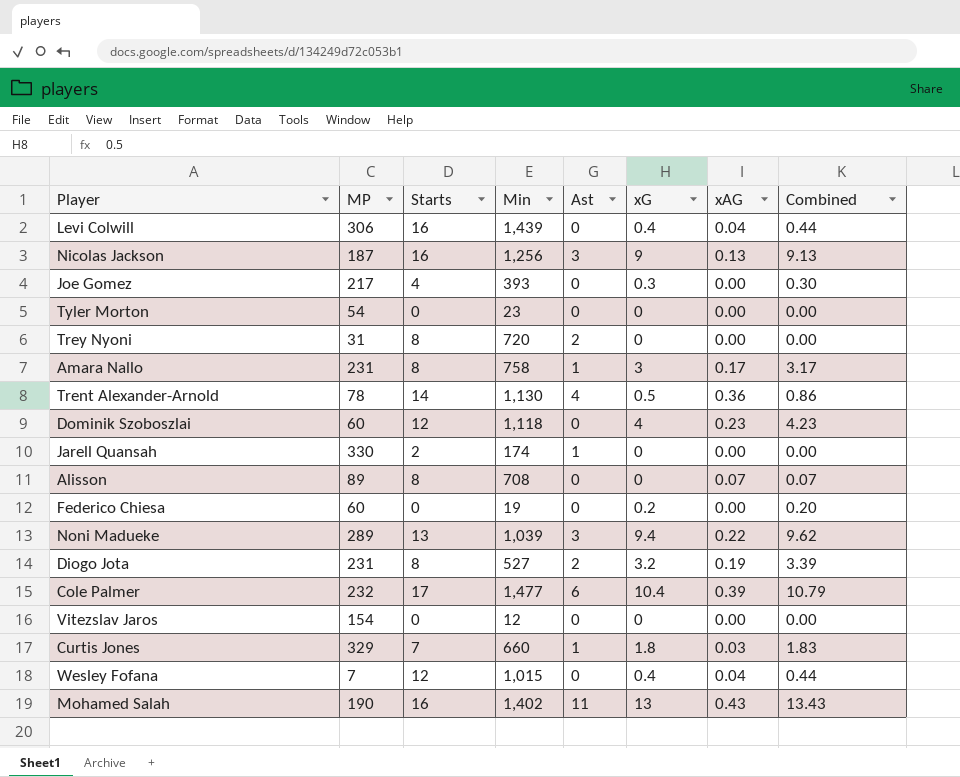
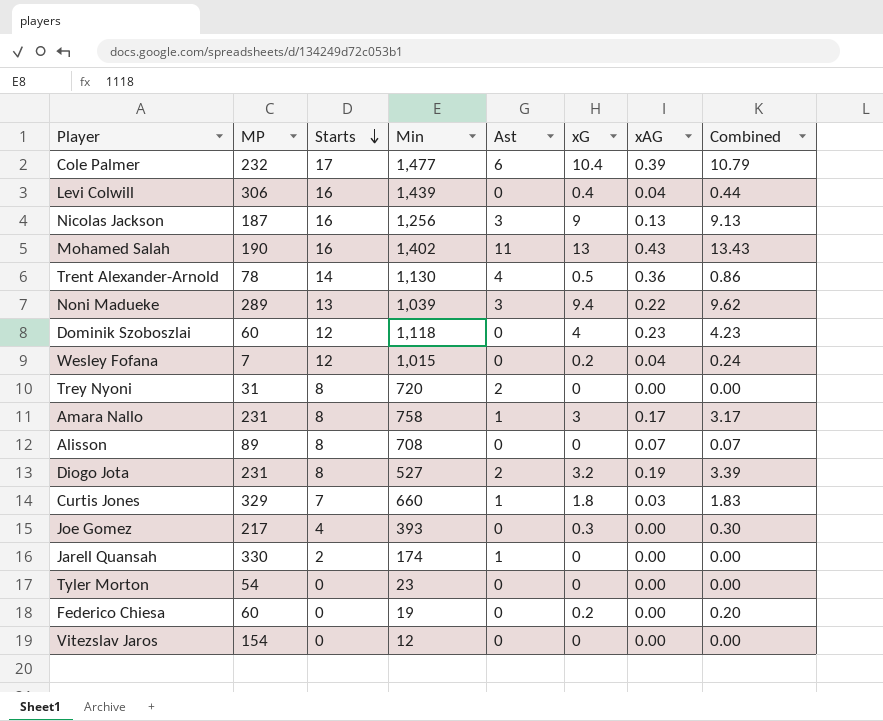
row order: none -> Starts descending
Wesley Fofana | xG: 0.4 -> 0.2
Wesley Fofana | Combined: 0.44 -> 0.24

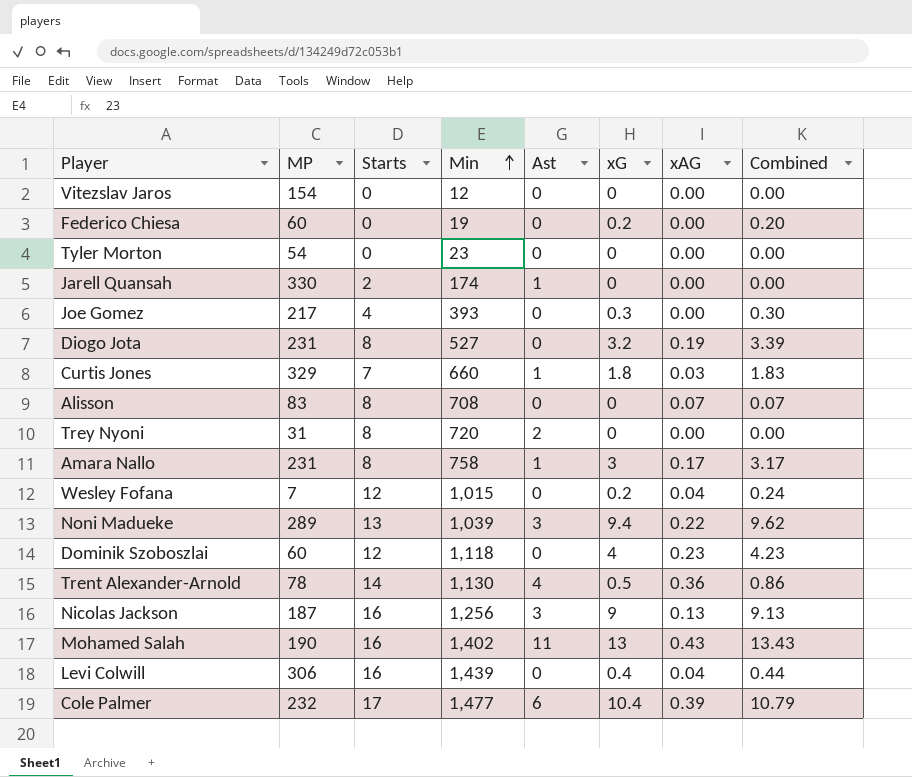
row order: Starts descending -> Min ascending
Diogo Jota | Ast: 2 -> 0
Alisson | MP: 89 -> 83

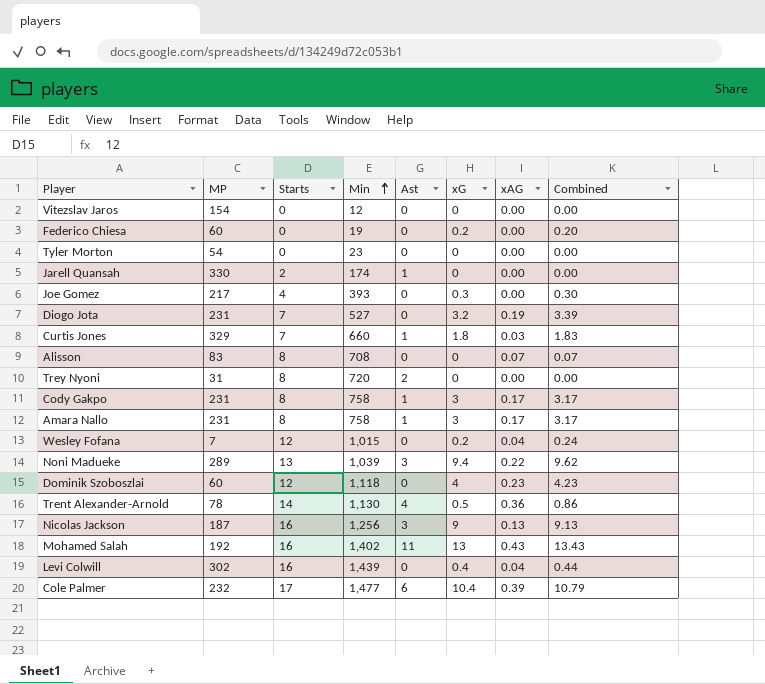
Diogo Jota | Starts: 8 -> 7
row Cody Gakpo: none -> 231 | 8 | 758 | 1 | 3 | 0.17 | 3.17
Mohamed Salah | MP: 190 -> 192
Levi Colwill | MP: 306 -> 302

